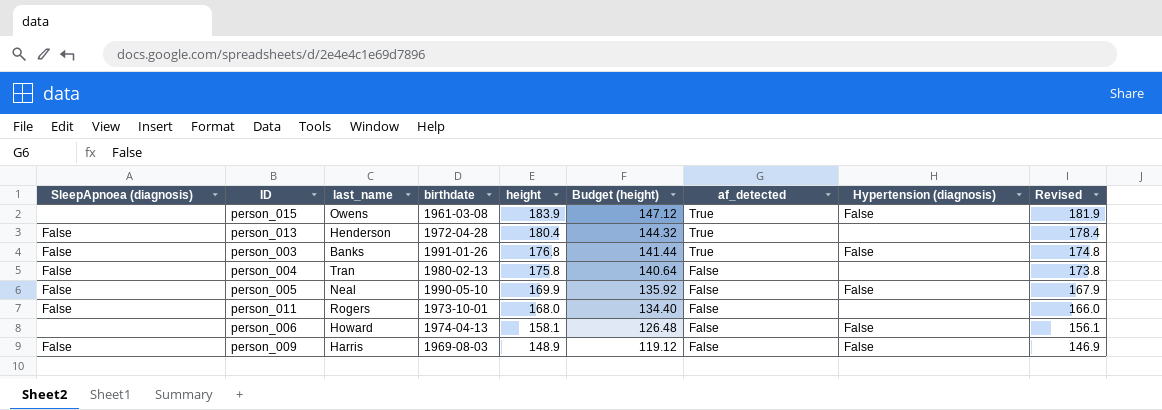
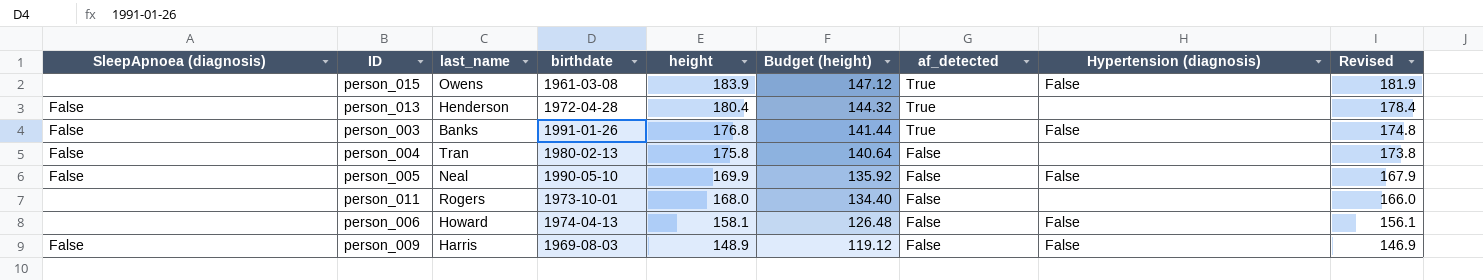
person_011 | SleepApnoea (diagnosis): False -> none

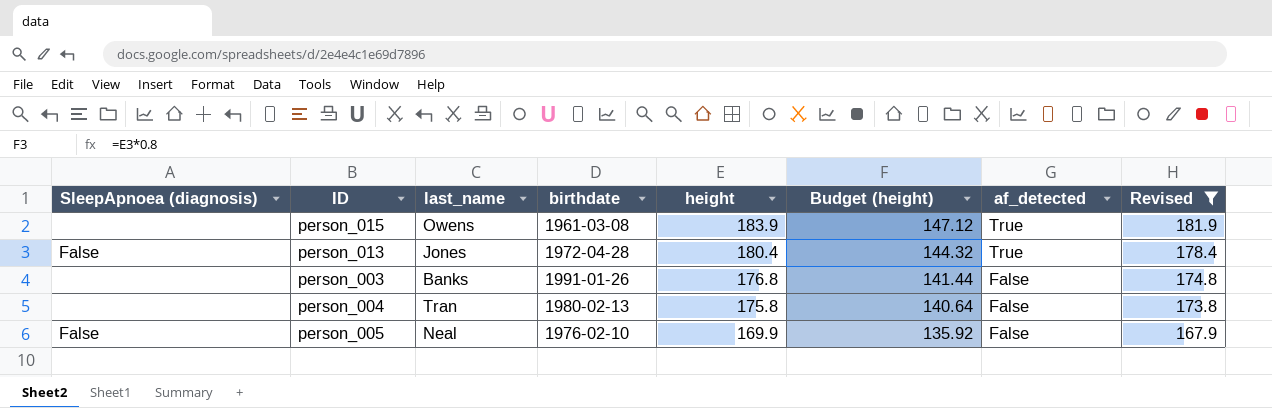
filter: none -> Revised >= 167.9
column Hypertension (diagnosis) | position: 8 -> none
person_013 | last_name: Henderson -> Jones
person_003 | SleepApnoea (diagnosis): False -> none
person_003 | af_detected: True -> False
person_004 | SleepApnoea (diagnosis): False -> none
person_005 | birthdate: 1990-05-10 -> 1976-02-10

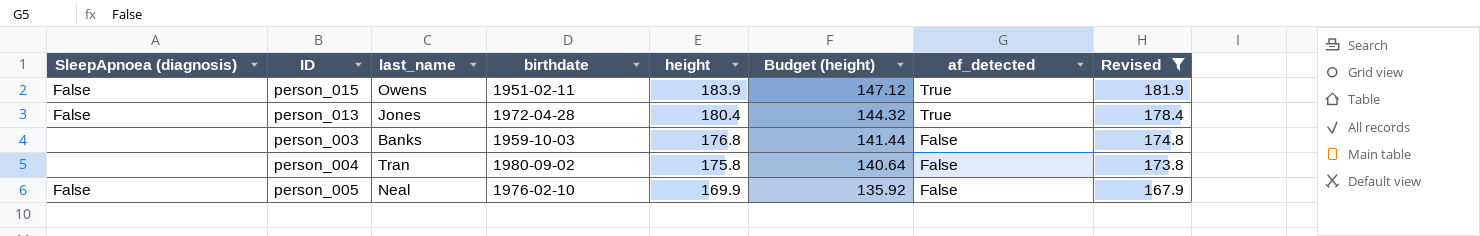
person_015 | SleepApnoea (diagnosis): none -> False
person_015 | birthdate: 1961-03-08 -> 1951-02-11
person_003 | birthdate: 1991-01-26 -> 1959-10-03
person_004 | birthdate: 1980-02-13 -> 1980-09-02

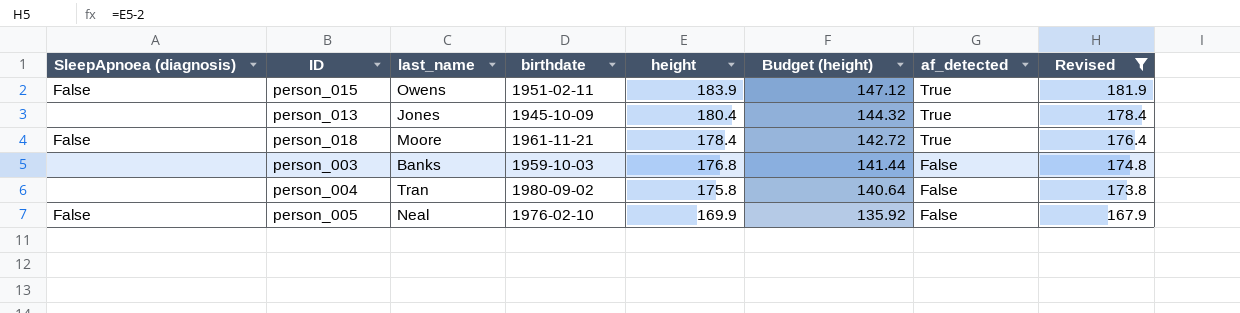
person_013 | SleepApnoea (diagnosis): False -> none
person_013 | birthdate: 1972-04-28 -> 1945-10-09
row person_018: none -> False | Moore | 1961-11-21 | 178.4 | 142.72 | True | 176.4

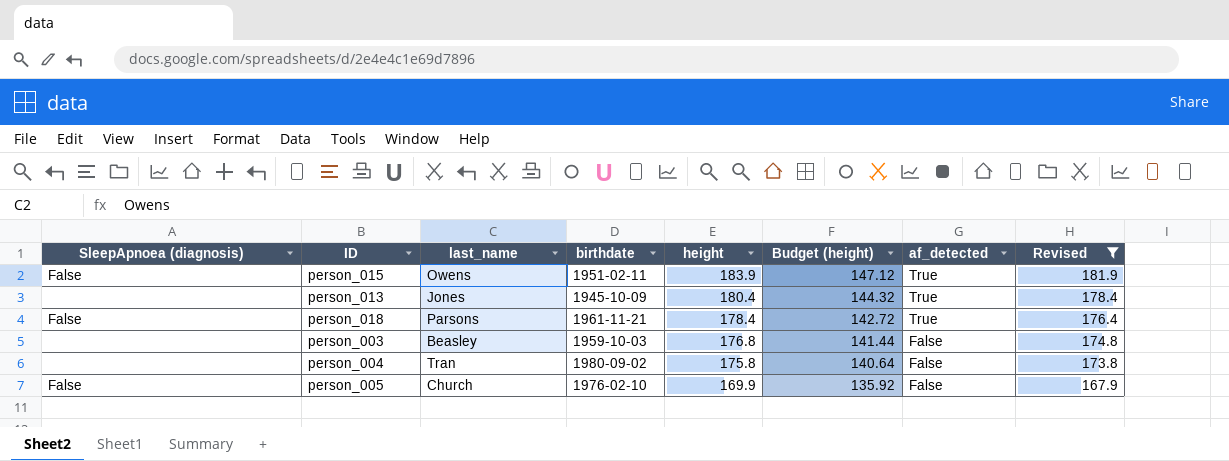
person_018 | last_name: Moore -> Parsons
person_003 | last_name: Banks -> Beasley
person_005 | last_name: Neal -> Church

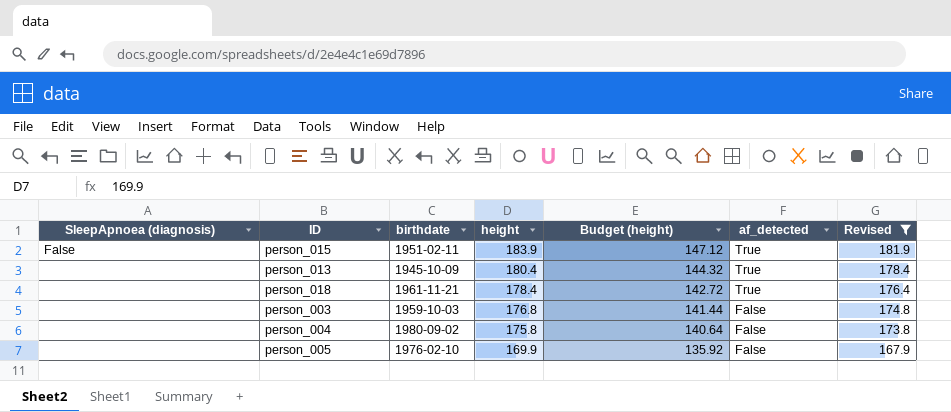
column last_name | position: 3 -> none
person_018 | SleepApnoea (diagnosis): False -> none
person_005 | SleepApnoea (diagnosis): False -> none

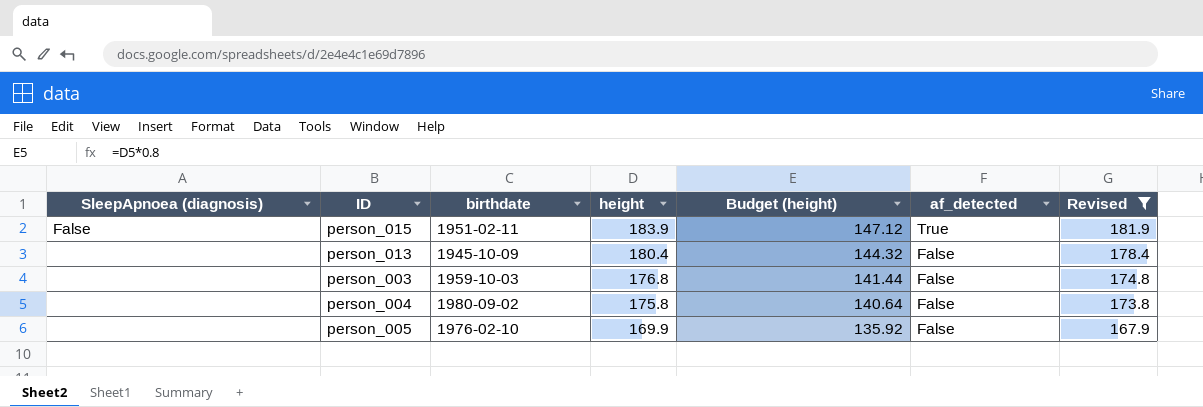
row person_018: none | 1961-11-21 | 178.4 | 142.72 | True | 176.4 -> none
person_013 | af_detected: True -> False

